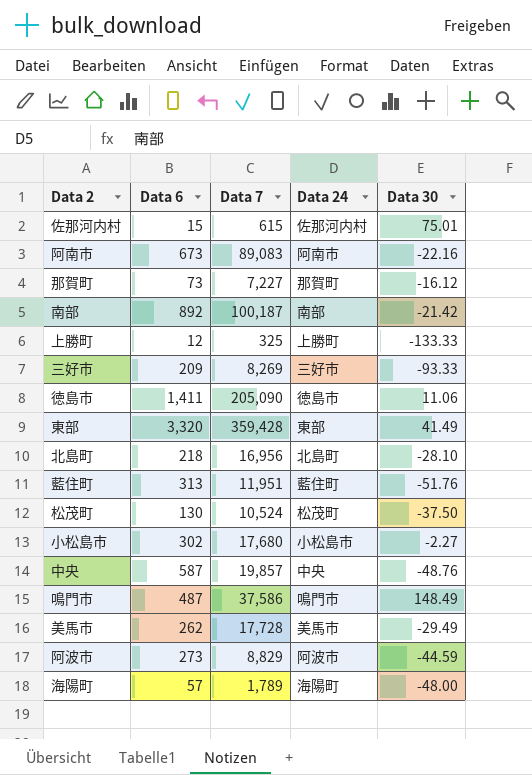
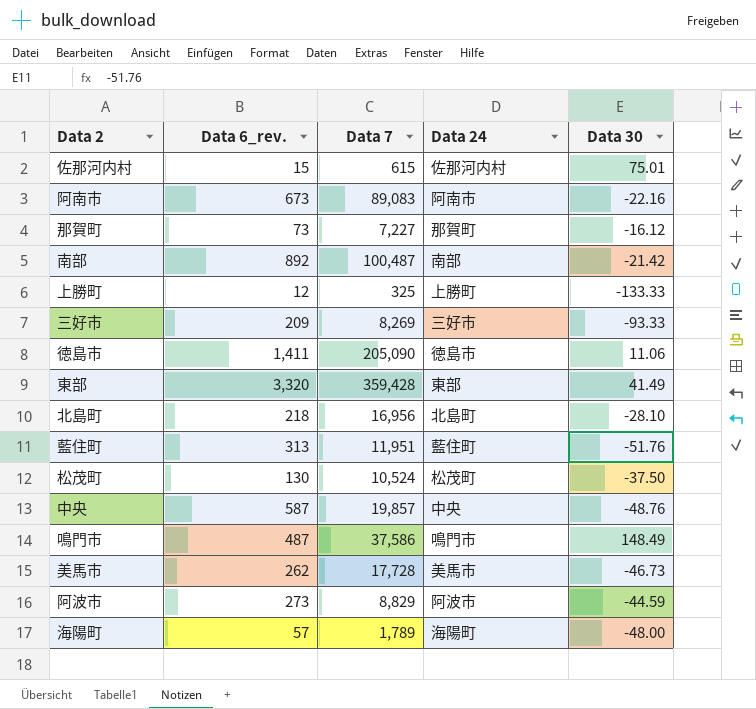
column name: Data 6 -> Data 6_rev.
row 小松島市: 302 | 17,680 | 小松島市 | -2.27 -> none
南部 | Data 7: 100,187 -> 100,487
美馬市 | Data 30: -29.49 -> -46.73

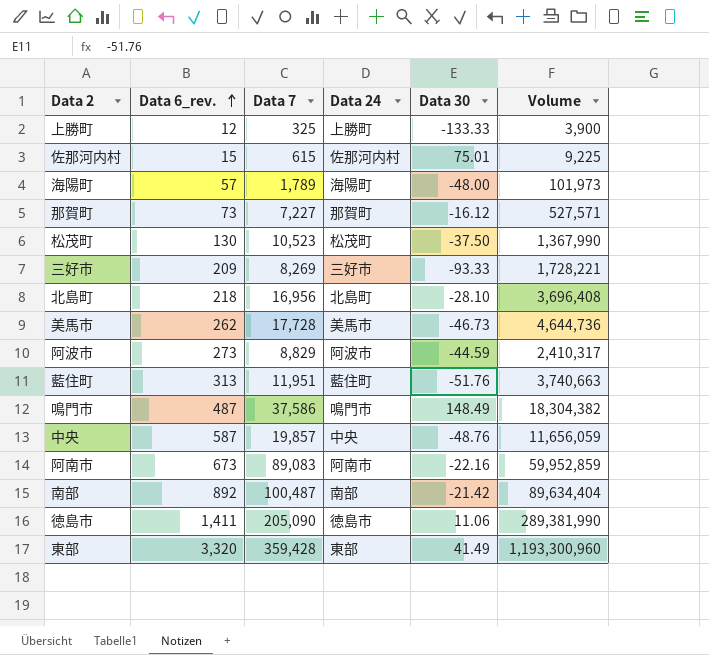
row order: none -> Data 6_rev. ascending
column Volume | formula: none -> [Data 6_rev.] * [Data 7]
松茂町 | Data 7: 10,524 -> 10,523

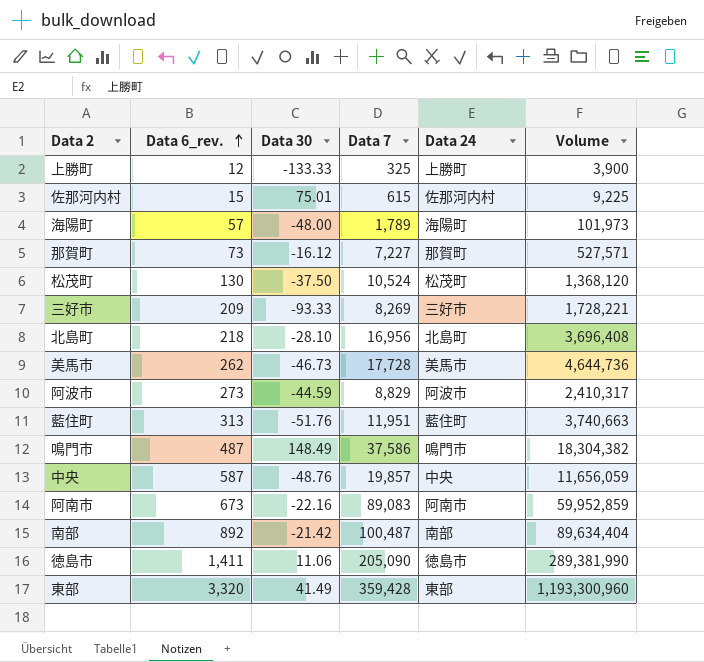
column Data 30 | position: 5 -> 3
松茂町 | Data 7: 10,523 -> 10,524
松茂町 | Volume: 1,367,990 -> 1,368,120

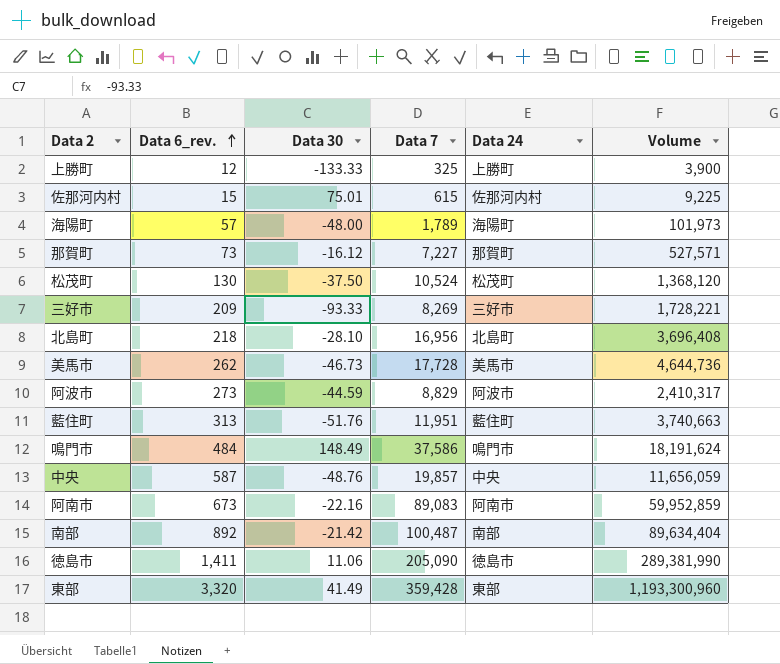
鳴門市 | Data 6_rev.: 487 -> 484
鳴門市 | Volume: 18,304,382 -> 18,191,624

